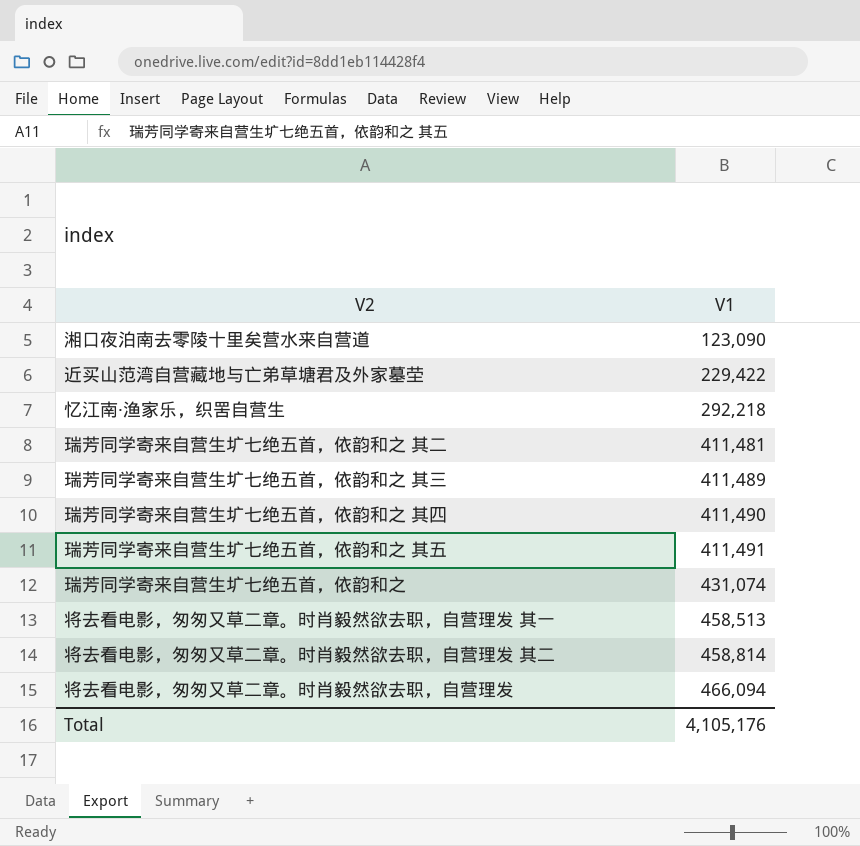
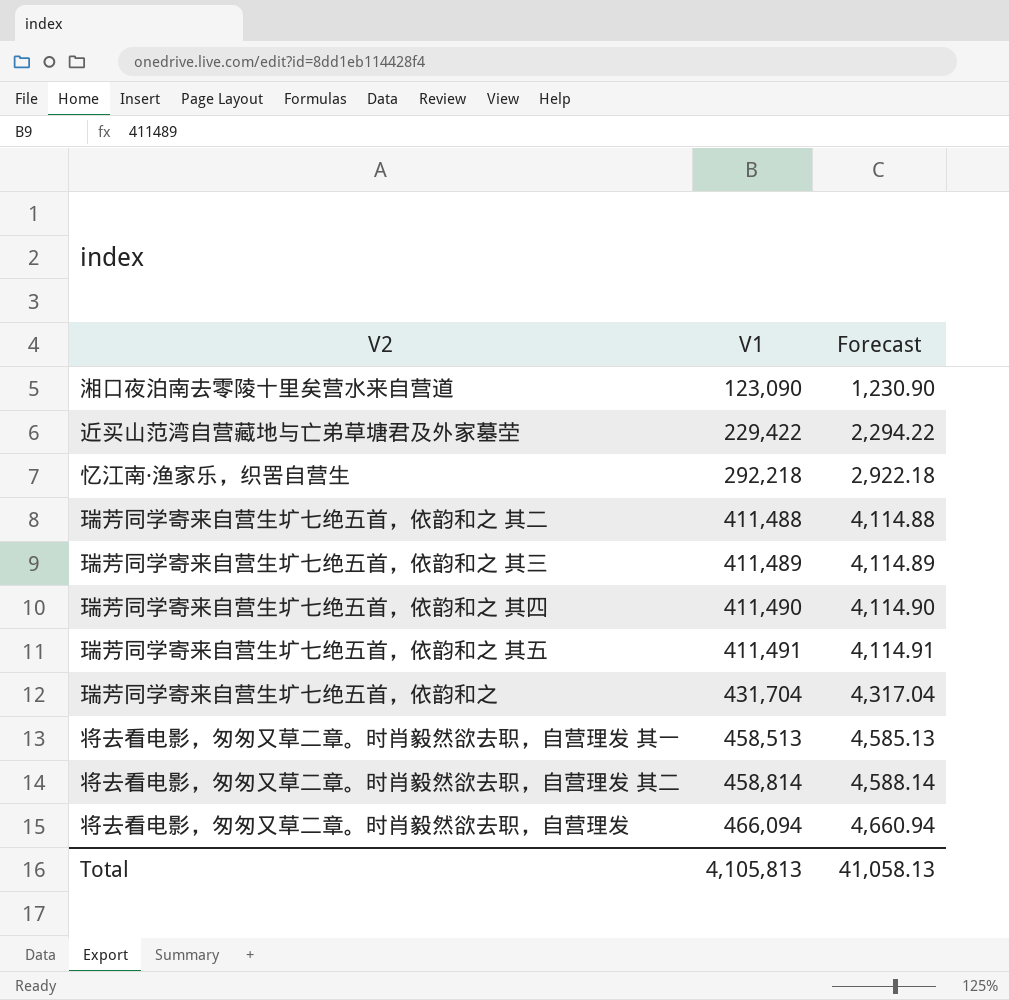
column Forecast | formula: none -> [V1] * 0.01
瑞芳同学寄来自营生圹七绝五首，依韵和之 其二 | V1: 411,481 -> 411,488
瑞芳同学寄来自营生圹七绝五首，依韵和之 | V1: 431,074 -> 431,704
Total | V1: 4,105,176 -> 4,105,813

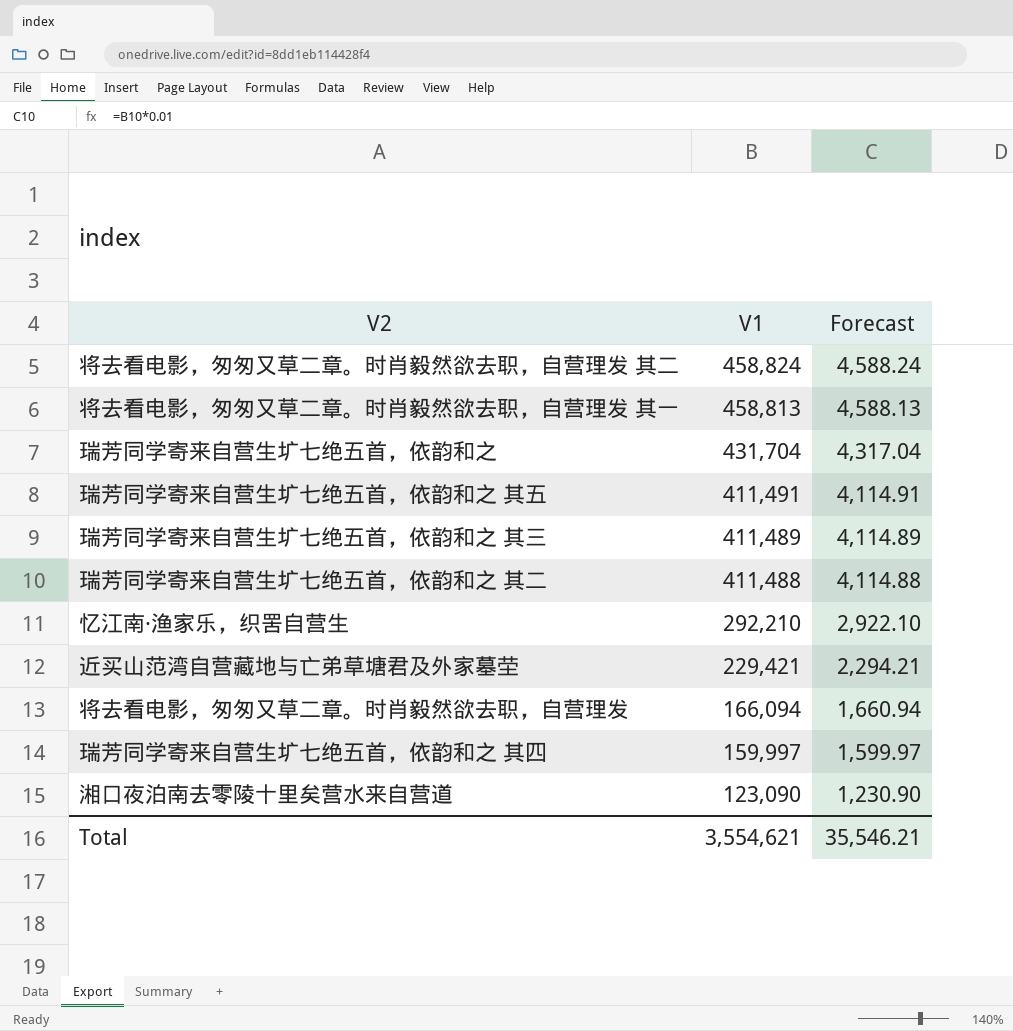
row order: V1 ascending -> V1 descending
将去看电影，匆匆又草二章。时肖毅然欲去职，自营理发 其二 | V1: 458,814 -> 458,824
将去看电影，匆匆又草二章。时肖毅然欲去职，自营理发 其二 | Forecast: 4,588.14 -> 4,588.24
将去看电影，匆匆又草二章。时肖毅然欲去职，自营理发 其一 | V1: 458,513 -> 458,813
将去看电影，匆匆又草二章。时肖毅然欲去职，自营理发 其一 | Forecast: 4,585.13 -> 4,588.13
忆江南·渔家乐，织罟自营生 | V1: 292,218 -> 292,210
忆江南·渔家乐，织罟自营生 | Forecast: 2,922.18 -> 2,922.10
近买山范湾自营藏地与亡弟草塘君及外家墓茔 | V1: 229,422 -> 229,421
近买山范湾自营藏地与亡弟草塘君及外家墓茔 | Forecast: 2,294.22 -> 2,294.21
将去看电影，匆匆又草二章。时肖毅然欲去职，自营理发 | V1: 466,094 -> 166,094
将去看电影，匆匆又草二章。时肖毅然欲去职，自营理发 | Forecast: 4,660.94 -> 1,660.94
瑞芳同学寄来自营生圹七绝五首，依韵和之 其四 | V1: 411,490 -> 159,997
瑞芳同学寄来自营生圹七绝五首，依韵和之 其四 | Forecast: 4,114.90 -> 1,599.97
Total | V1: 4,105,813 -> 3,554,621
Total | Forecast: 41,058.13 -> 35,546.21

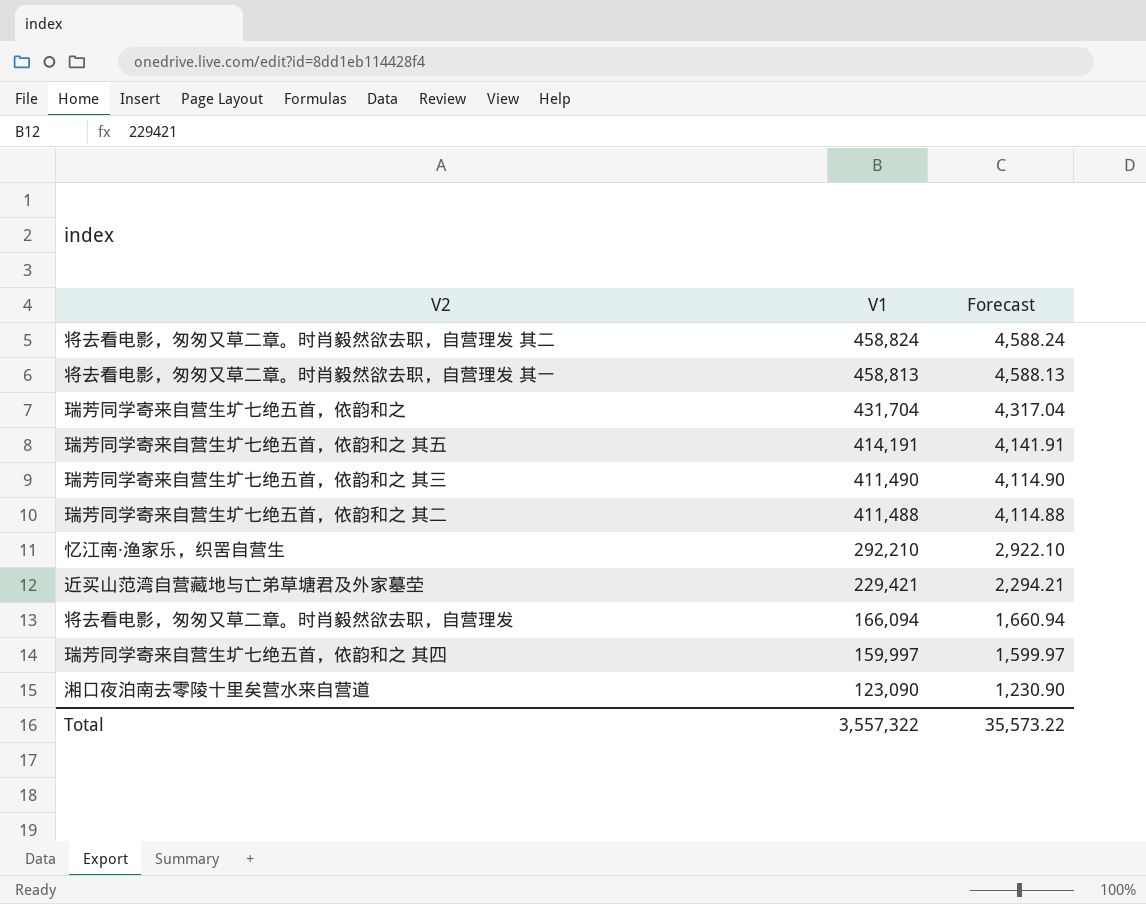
瑞芳同学寄来自营生圹七绝五首，依韵和之 其五 | V1: 411,491 -> 414,191
瑞芳同学寄来自营生圹七绝五首，依韵和之 其五 | Forecast: 4,114.91 -> 4,141.91
瑞芳同学寄来自营生圹七绝五首，依韵和之 其三 | V1: 411,489 -> 411,490
瑞芳同学寄来自营生圹七绝五首，依韵和之 其三 | Forecast: 4,114.89 -> 4,114.90
Total | V1: 3,554,621 -> 3,557,322
Total | Forecast: 35,546.21 -> 35,573.22

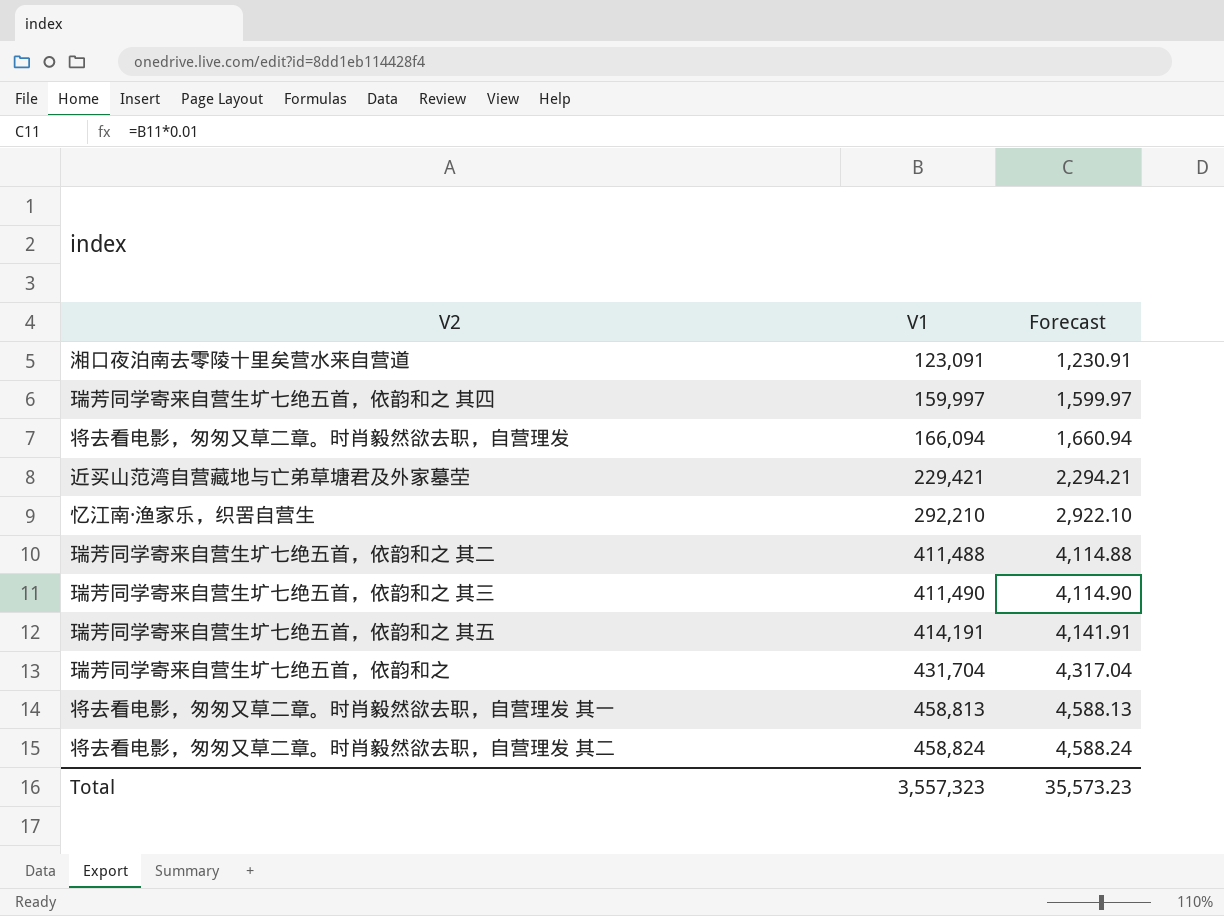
row order: V1 descending -> V1 ascending
湘口夜泊南去零陵十里矣营水来自营道 | V1: 123,090 -> 123,091
湘口夜泊南去零陵十里矣营水来自营道 | Forecast: 1,230.90 -> 1,230.91
Total | V1: 3,557,322 -> 3,557,323
Total | Forecast: 35,573.22 -> 35,573.23

